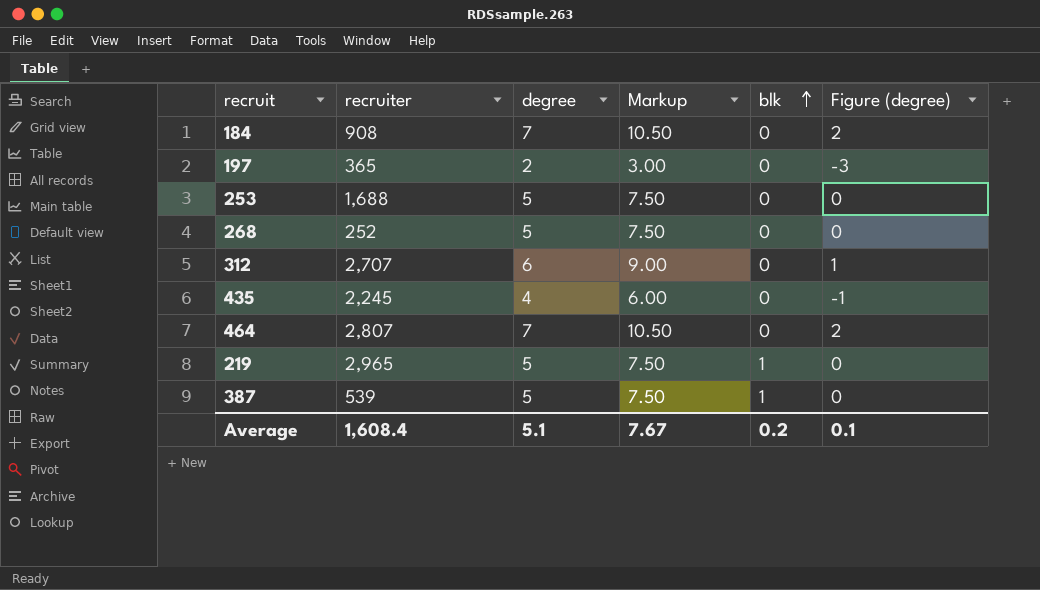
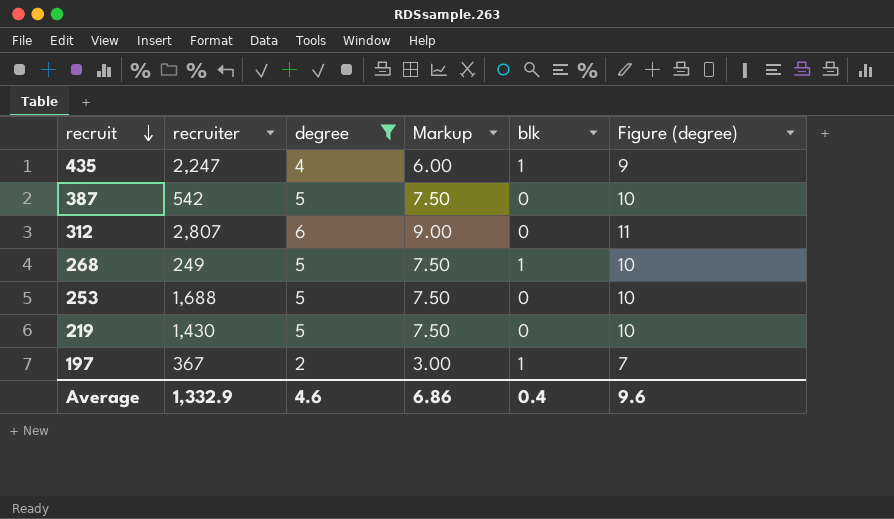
filter: none -> degree != 7
row order: blk ascending -> recruit descending
column Figure (degree) | formula: [degree] - 5 -> [degree] + 5
435 | recruiter: 2,245 -> 2,247
435 | blk: 0 -> 1
387 | recruiter: 539 -> 542
387 | blk: 1 -> 0
312 | recruiter: 2,707 -> 2,807
268 | recruiter: 252 -> 249
268 | blk: 0 -> 1
219 | recruiter: 2,965 -> 1,430
219 | blk: 1 -> 0
197 | recruiter: 365 -> 367
197 | blk: 0 -> 1
Average | recruiter: 1,608.4 -> 1,332.9
Average | degree: 5.1 -> 4.6
Average | Markup: 7.67 -> 6.86
Average | blk: 0.2 -> 0.4
Average | Figure (degree): 0.1 -> 9.6

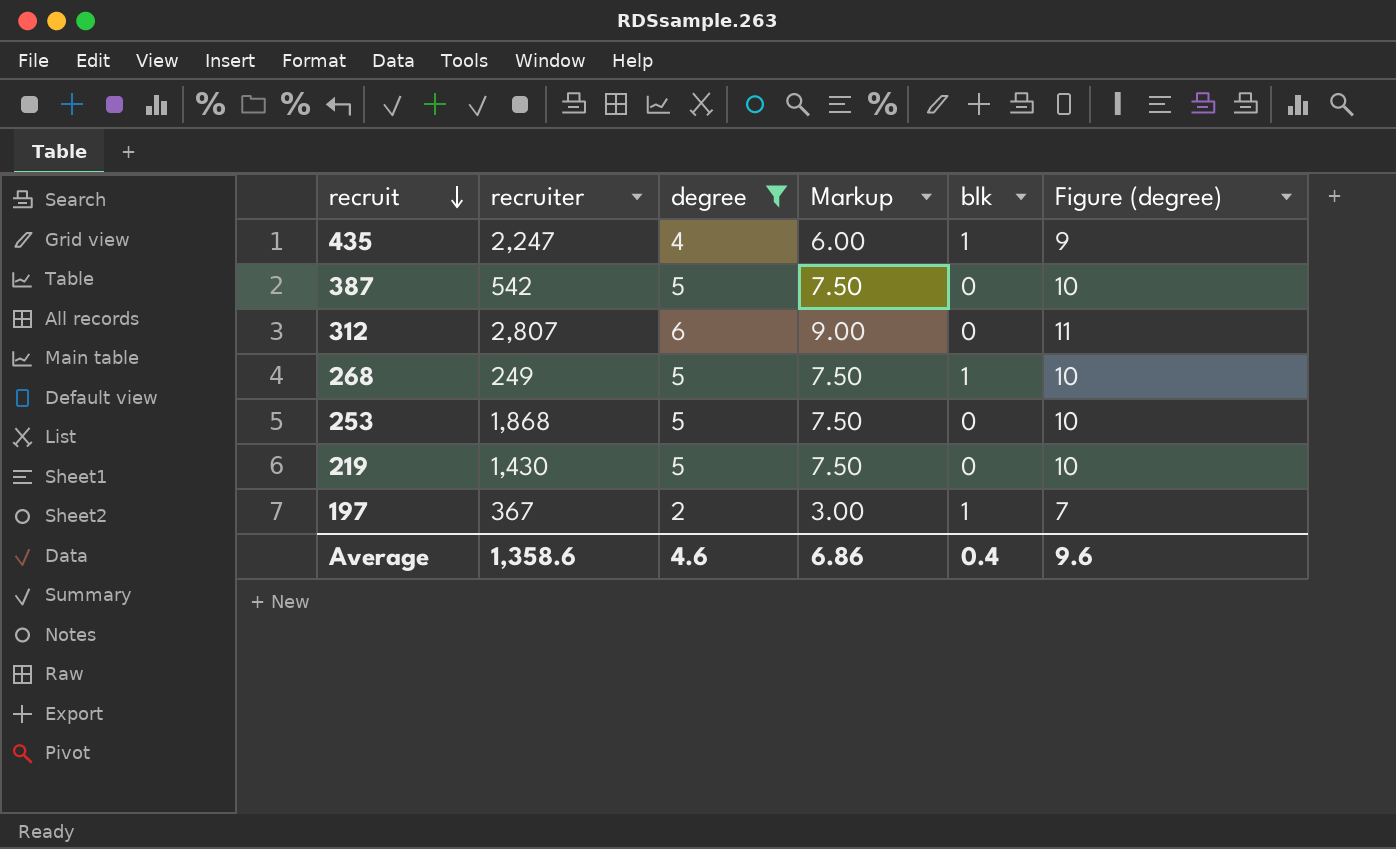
253 | recruiter: 1,688 -> 1,868
Average | recruiter: 1,332.9 -> 1,358.6

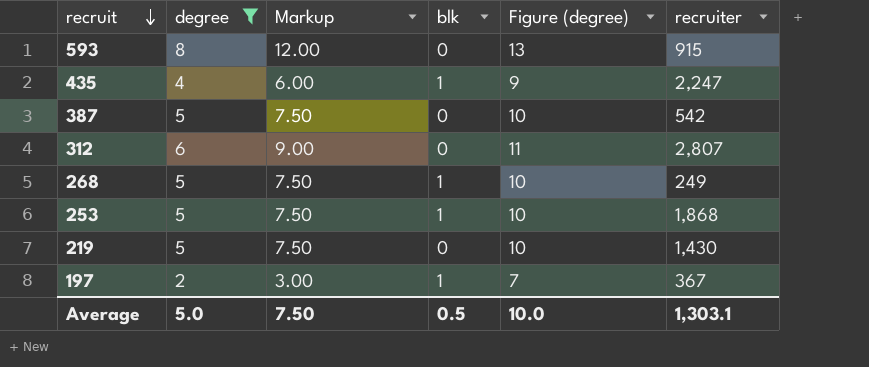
column recruiter | position: 2 -> 6
row 593: none -> 8 | 12.00 | 0 | 13 | 915
253 | blk: 0 -> 1
Average | degree: 4.6 -> 5.0
Average | Markup: 6.86 -> 7.50
Average | blk: 0.4 -> 0.5
Average | Figure (degree): 9.6 -> 10.0
Average | recruiter: 1,358.6 -> 1,303.1

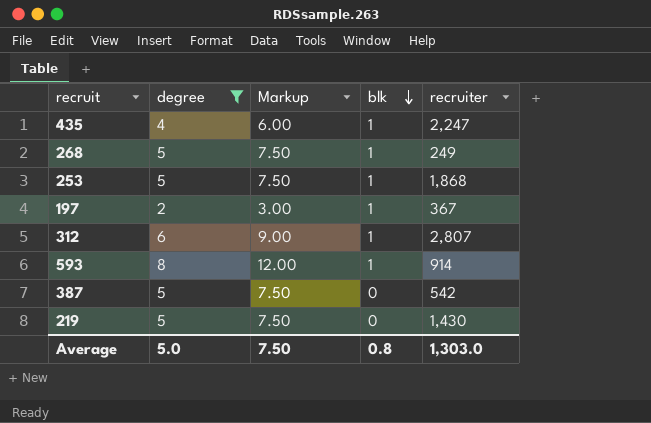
row order: recruit descending -> blk descending
column Figure (degree) | formula: [degree] + 5 -> none
312 | blk: 0 -> 1
593 | blk: 0 -> 1
593 | recruiter: 915 -> 914
Average | blk: 0.5 -> 0.8
Average | recruiter: 1,303.1 -> 1,303.0

